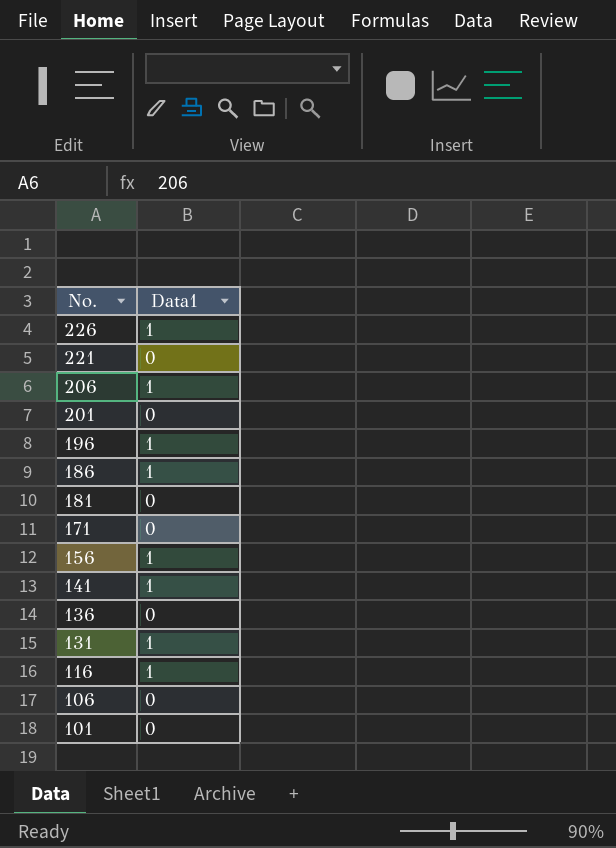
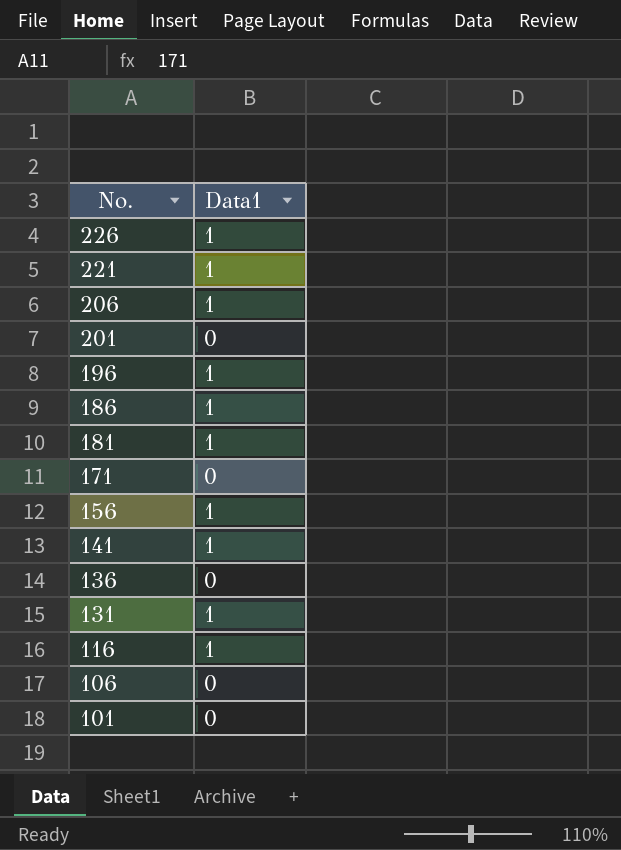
221 | Data1: 0 -> 1
181 | Data1: 0 -> 1

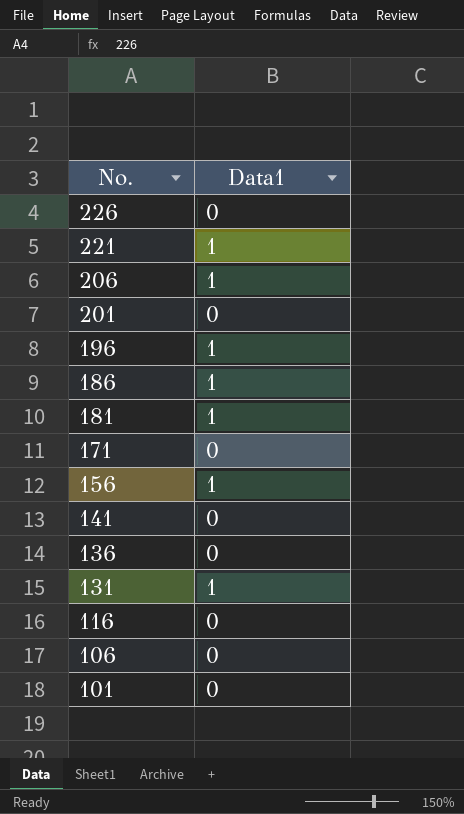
226 | Data1: 1 -> 0
141 | Data1: 1 -> 0
116 | Data1: 1 -> 0

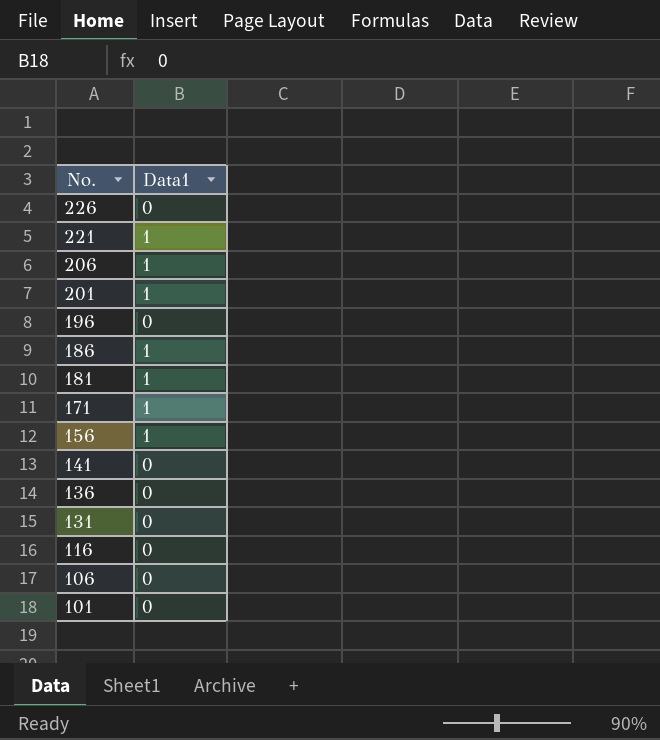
201 | Data1: 0 -> 1
196 | Data1: 1 -> 0
171 | Data1: 0 -> 1
131 | Data1: 1 -> 0

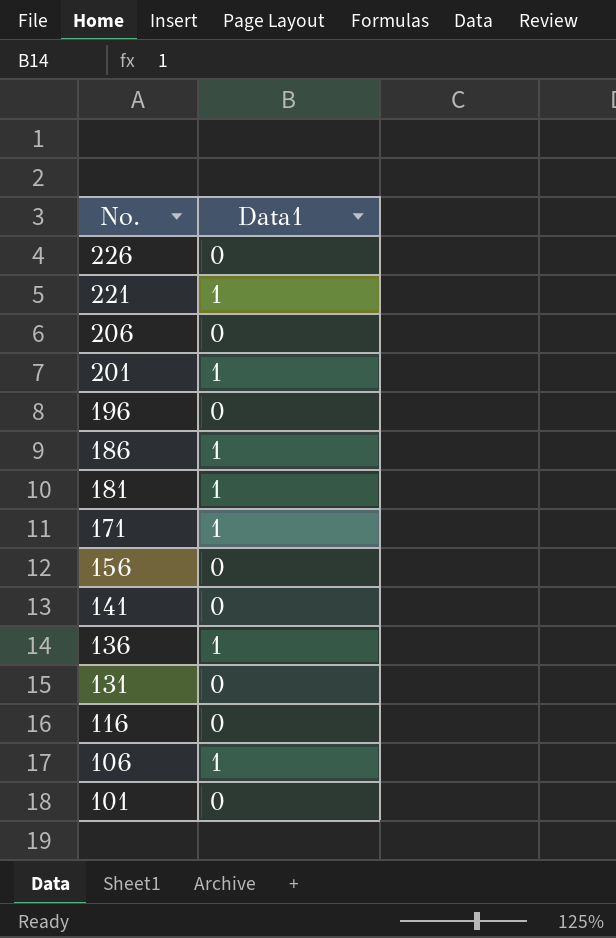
206 | Data1: 1 -> 0
156 | Data1: 1 -> 0
136 | Data1: 0 -> 1
106 | Data1: 0 -> 1

